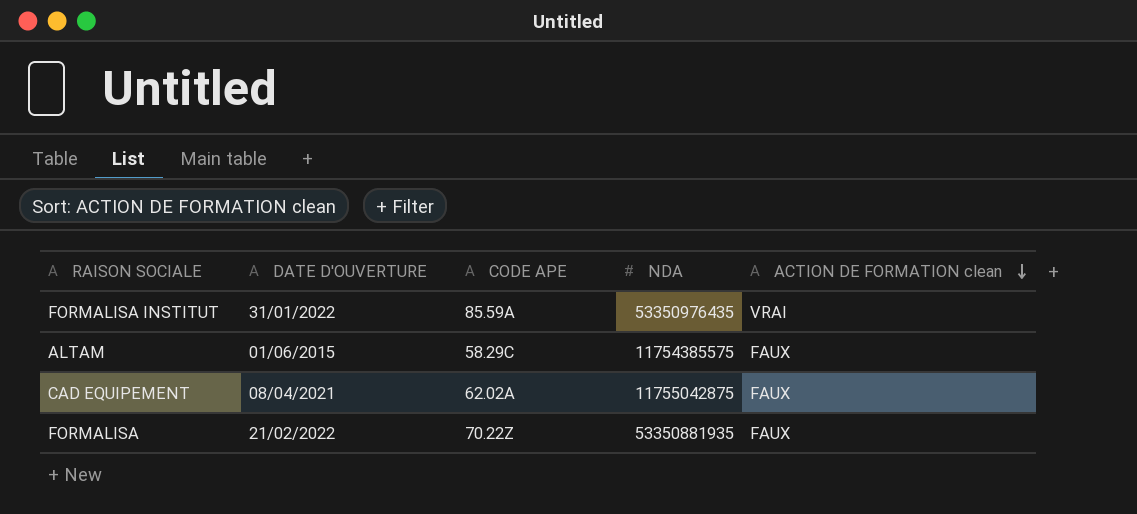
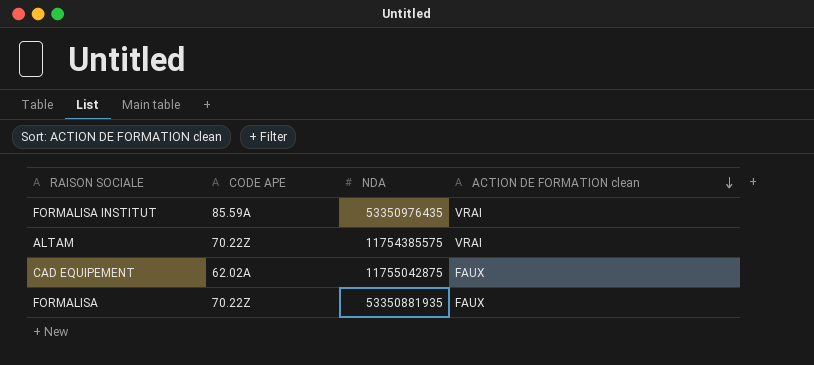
column DATE D'OUVERTURE | position: 2 -> none
ALTAM | CODE APE: 58.29C -> 70.22Z
ALTAM | ACTION DE FORMATION clean: FAUX -> VRAI

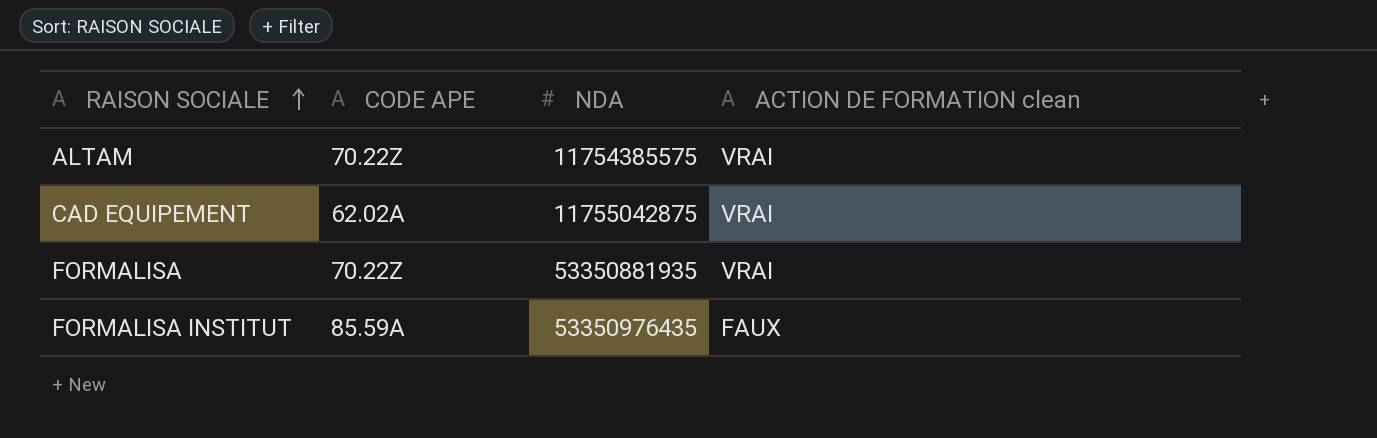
row order: ACTION DE FORMATION clean descending -> RAISON SOCIALE ascending
CAD EQUIPEMENT | ACTION DE FORMATION clean: FAUX -> VRAI
FORMALISA | ACTION DE FORMATION clean: FAUX -> VRAI
FORMALISA INSTITUT | ACTION DE FORMATION clean: VRAI -> FAUX

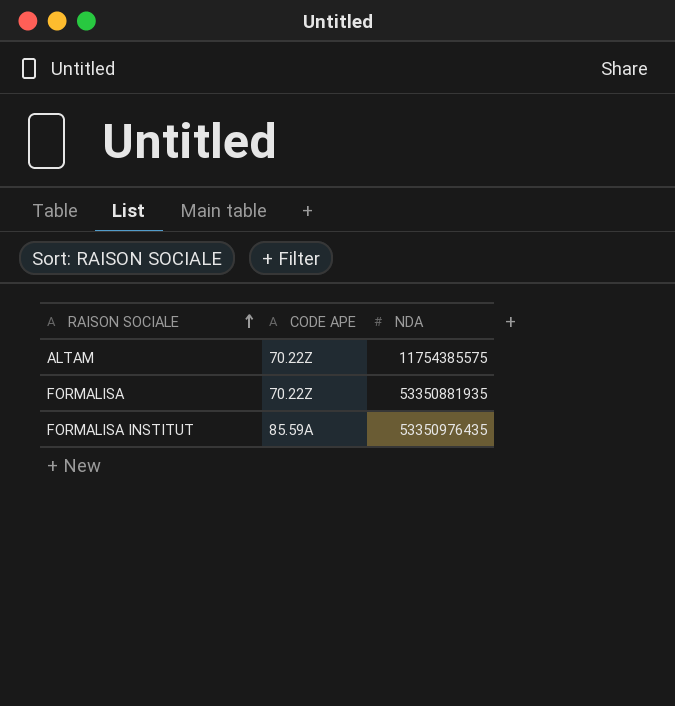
column ACTION DE FORMATION clean | position: 4 -> none
row CAD EQUIPEMENT: 62.02A | 11755042875 | VRAI -> none

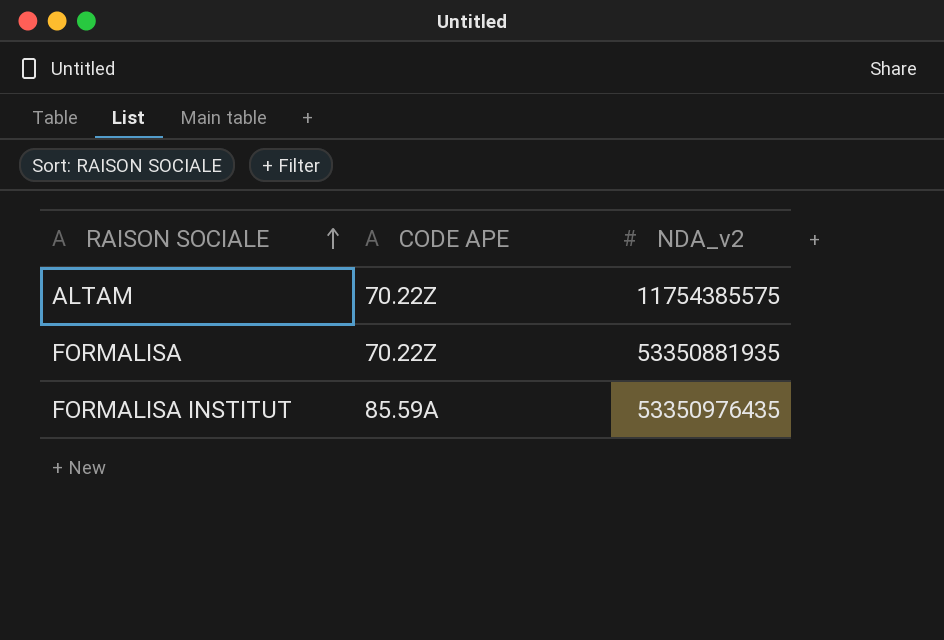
column name: NDA -> NDA_v2

